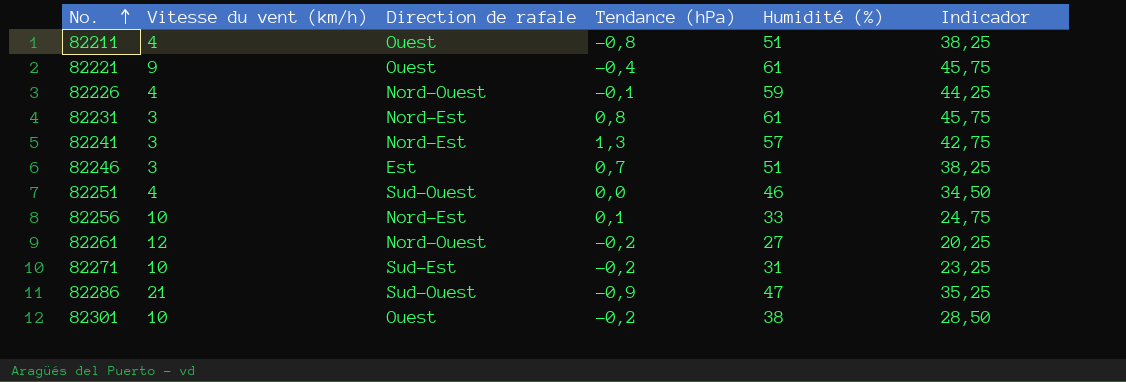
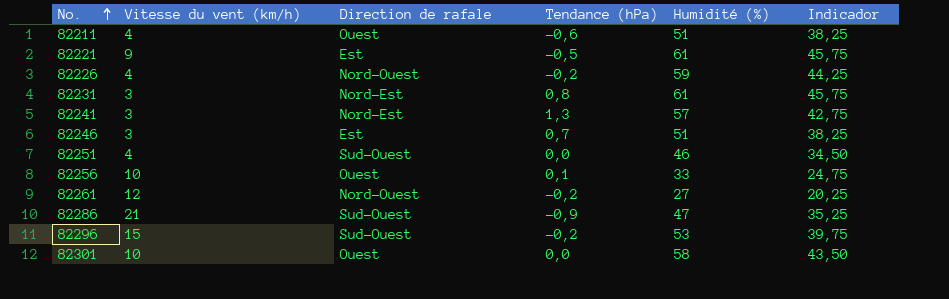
row 82271: 10 | Sud-Est | -0,2 | 31 | 23,25 -> none
82211 | Tendance (hPa): -0,8 -> -0,6
82221 | Direction de rafale: Ouest -> Est
82221 | Tendance (hPa): -0,4 -> -0,5
82226 | Tendance (hPa): -0,1 -> -0,2
82256 | Direction de rafale: Nord-Est -> Ouest
row 82296: none -> 15 | Sud-Ouest | -0,2 | 53 | 39,75
82301 | Tendance (hPa): -0,2 -> 0,0
82301 | Humidité (%): 38 -> 58
82301 | Indicador: 28,50 -> 43,50

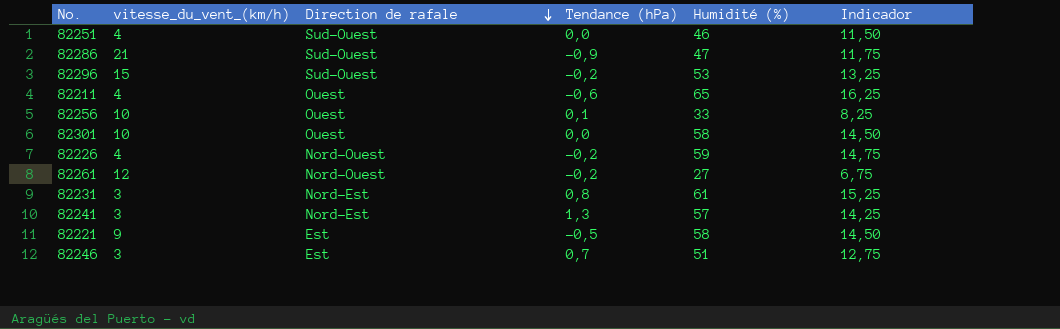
row order: No. ascending -> Direction de rafale descending
column name: Vitesse du vent (km/h) -> vitesse_du_vent_(km/h)
column Indicador | formula: [Humidité (%)] * 0,75 -> [Humidité (%)] * 0,25
82211 | Humidité (%): 51 -> 65
82221 | Humidité (%): 61 -> 58

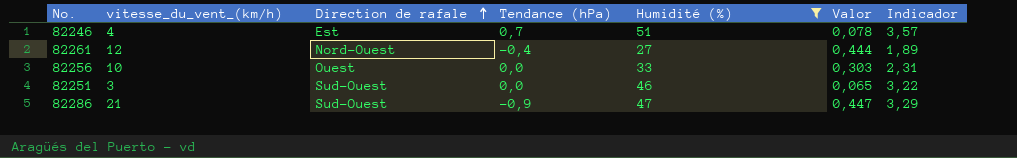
filter: none -> Humidité (%) <= 51
row order: Direction de rafale descending -> Direction de rafale ascending
column Valor | formula: none -> [vitesse_du_vent_(km/h)] / [Humidité (%)]
column Indicador | formula: [Humidité (%)] * 0,25 -> [Humidité (%)] * 0,07
82246 | vitesse_du_vent_(km/h): 3 -> 4
82261 | Tendance (hPa): -0,2 -> -0,4
82256 | Tendance (hPa): 0,1 -> 0,0
82251 | vitesse_du_vent_(km/h): 4 -> 3

